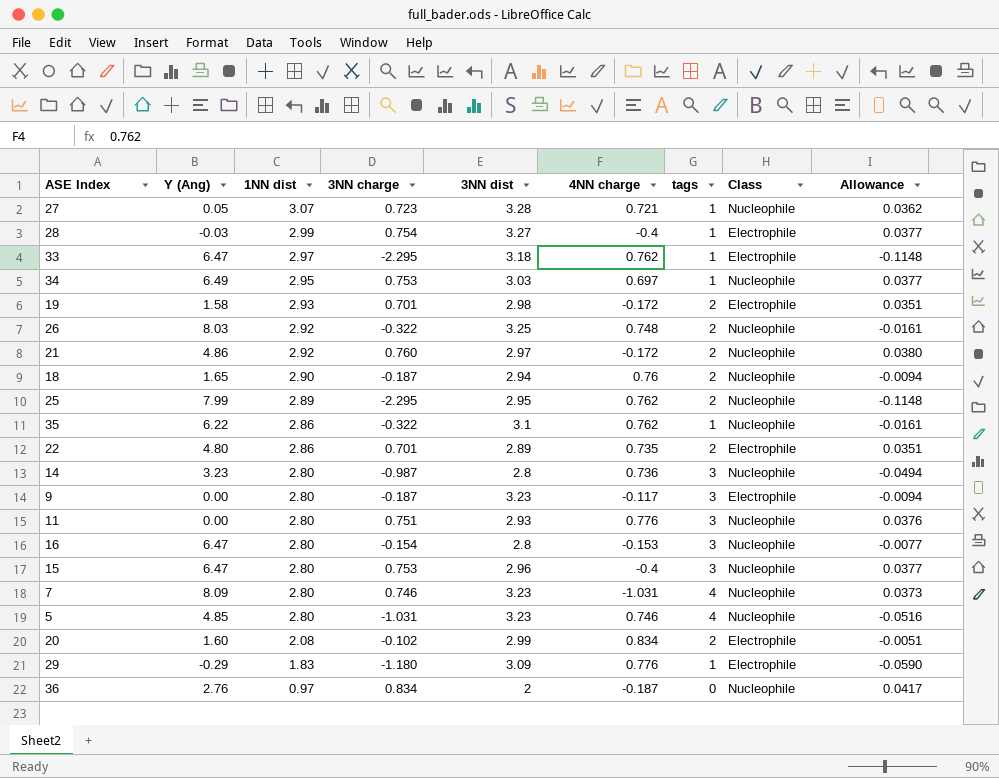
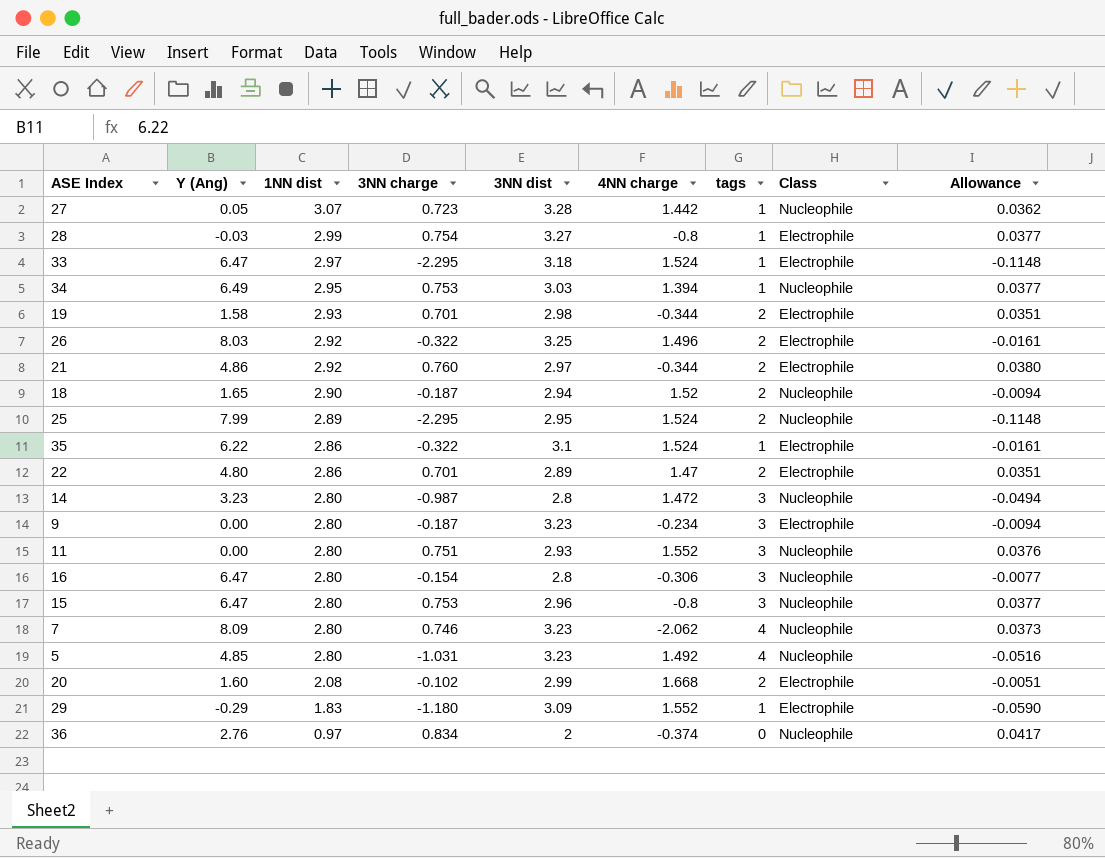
27 | 4NN charge: 0.721 -> 1.442
28 | 4NN charge: -0.4 -> -0.8
33 | 4NN charge: 0.762 -> 1.524
34 | 4NN charge: 0.697 -> 1.394
19 | 4NN charge: -0.172 -> -0.344
26 | 4NN charge: 0.748 -> 1.496
26 | Class: Nucleophile -> Electrophile
21 | 4NN charge: -0.172 -> -0.344
21 | Class: Nucleophile -> Electrophile
18 | 4NN charge: 0.76 -> 1.52
25 | 4NN charge: 0.762 -> 1.524
35 | 4NN charge: 0.762 -> 1.524
35 | Class: Nucleophile -> Electrophile
22 | 4NN charge: 0.735 -> 1.47
14 | 4NN charge: 0.736 -> 1.472
9 | 4NN charge: -0.117 -> -0.234
11 | 4NN charge: 0.776 -> 1.552
16 | 4NN charge: -0.153 -> -0.306
15 | 4NN charge: -0.4 -> -0.8
7 | 4NN charge: -1.031 -> -2.062
5 | 4NN charge: 0.746 -> 1.492
20 | 4NN charge: 0.834 -> 1.668
29 | 4NN charge: 0.776 -> 1.552
36 | 4NN charge: -0.187 -> -0.374

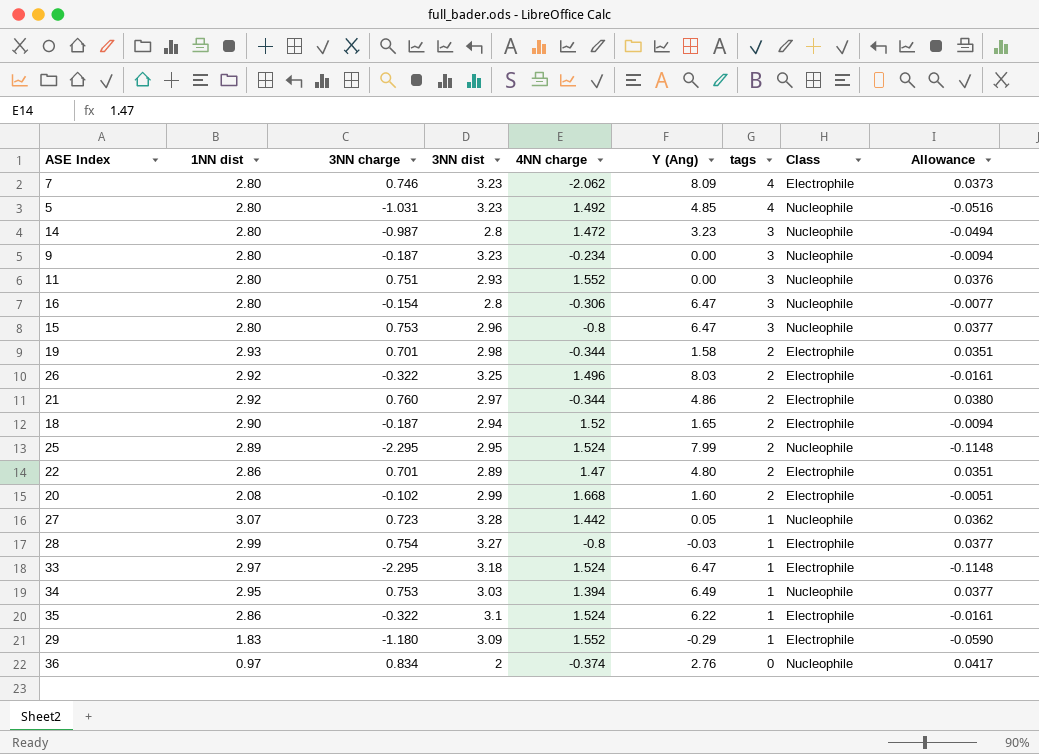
row order: 1NN dist descending -> tags descending
column Y (Ang) | position: 2 -> 6
7 | Class: Nucleophile -> Electrophile
9 | Class: Electrophile -> Nucleophile
18 | Class: Nucleophile -> Electrophile

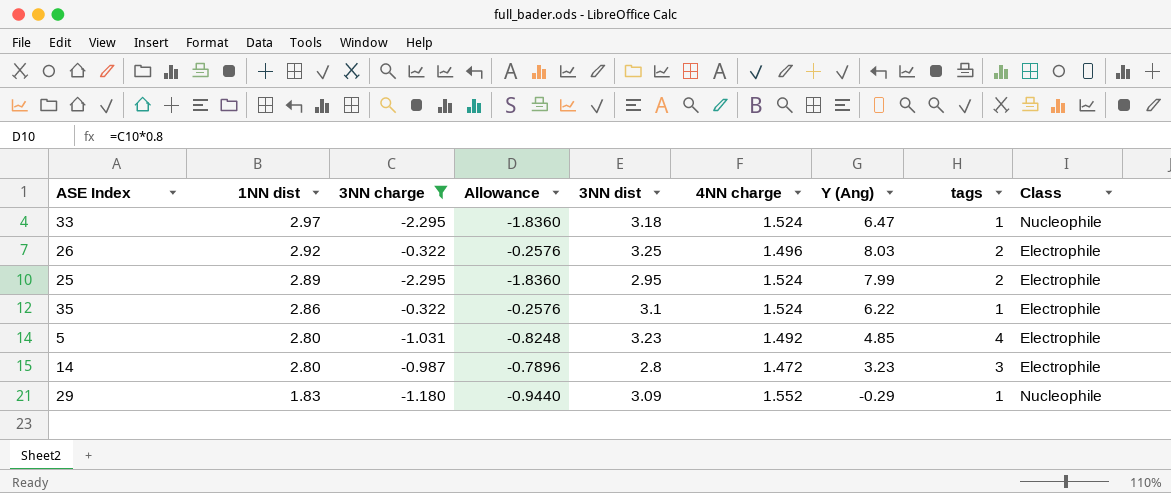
filter: none -> 3NN charge <= -0.322
row order: tags descending -> 1NN dist descending
column Allowance | formula: [3NN charge] * 0.05 -> [3NN charge] * 0.8
column Allowance | position: 9 -> 4
33 | Class: Electrophile -> Nucleophile
25 | Class: Nucleophile -> Electrophile
5 | Class: Nucleophile -> Electrophile
14 | Class: Nucleophile -> Electrophile
29 | Class: Electrophile -> Nucleophile

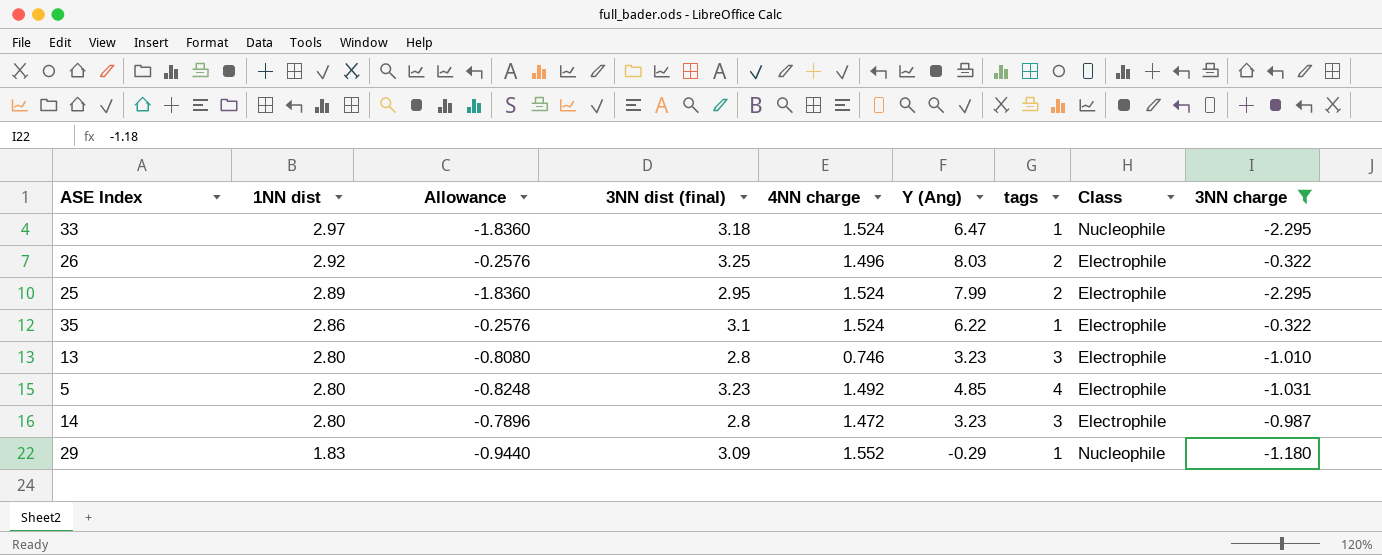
column name: 3NN dist -> 3NN dist (final)
column 3NN charge | position: 3 -> 9
row 13: none -> 2.80 | -0.8080 | 2.8 | 0.746 | 3.23 | 3 | Electrophile | -1.010

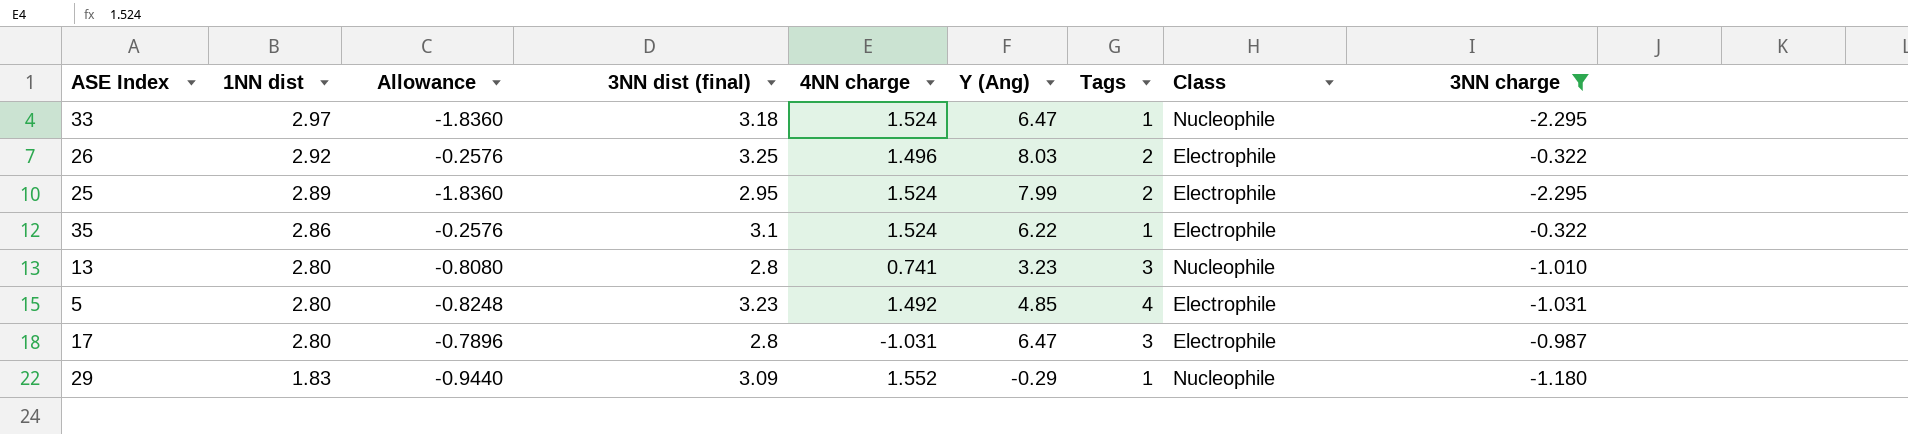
column name: tags -> Tags
row 14: 2.80 | -0.7896 | 2.8 | 1.472 | 3.23 | 3 | Electrophile | -0.987 -> none
13 | 4NN charge: 0.746 -> 0.741
13 | Class: Electrophile -> Nucleophile
row 17: none -> 2.80 | -0.7896 | 2.8 | -1.031 | 6.47 | 3 | Electrophile | -0.987

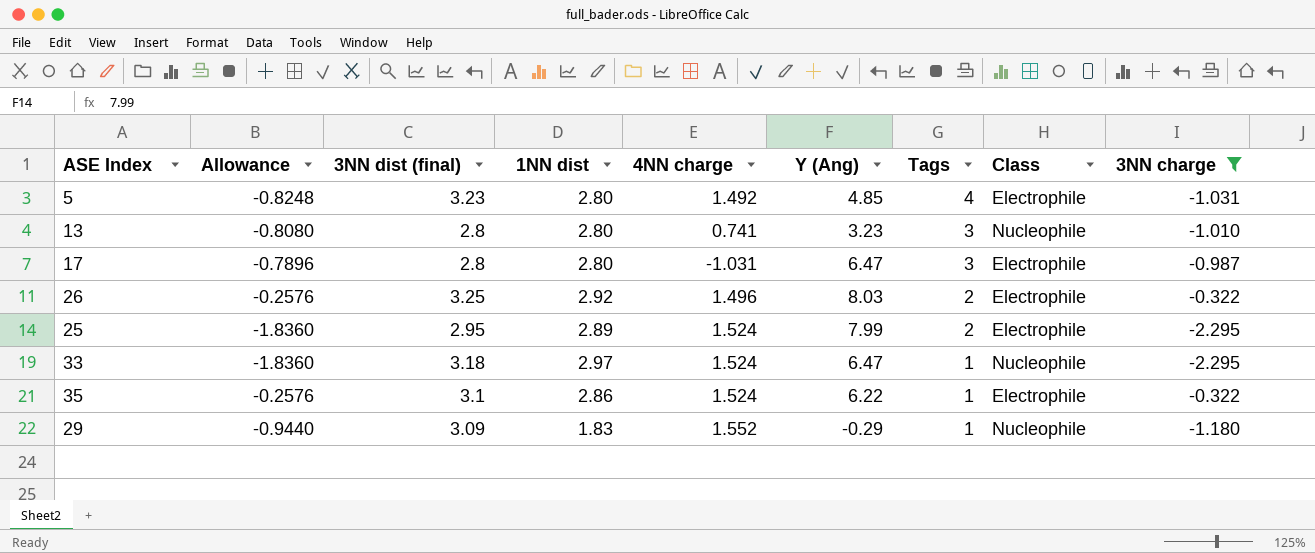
row order: 1NN dist descending -> Tags descending
column 1NN dist | position: 2 -> 4

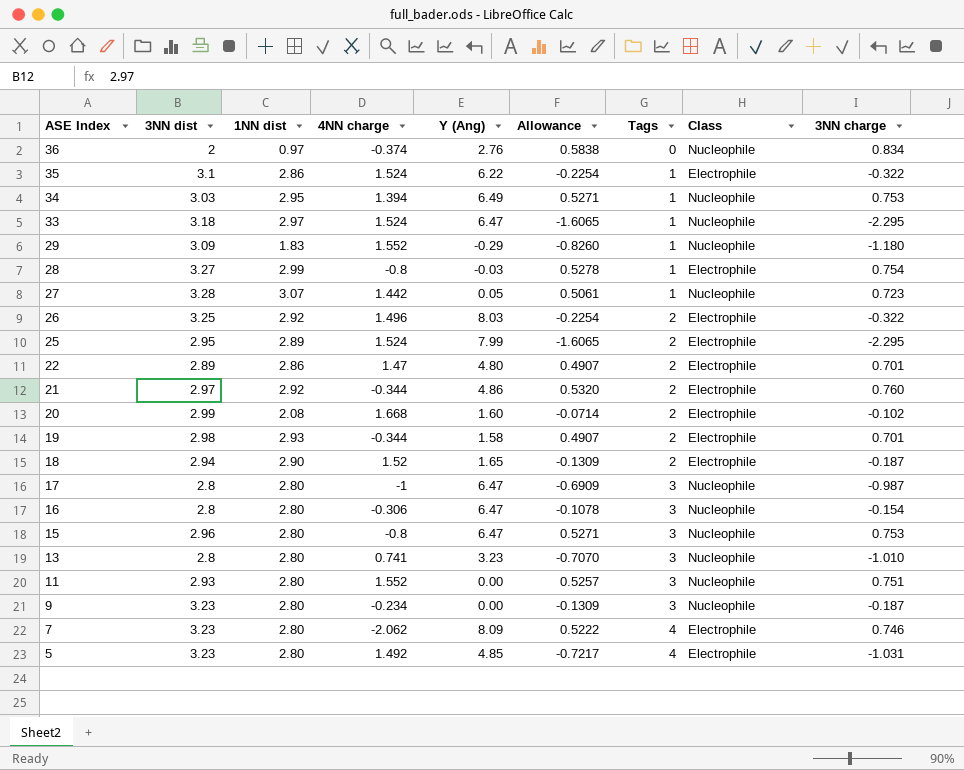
filter: 3NN charge <= -0.322 -> none
row order: Tags descending -> ASE Index descending
column name: 3NN dist (final) -> 3NN dist
column Allowance | formula: [3NN charge] * 0.8 -> [3NN charge] * 0.7
column Allowance | position: 2 -> 6
17 | 4NN charge: -1.031 -> -1
17 | Class: Electrophile -> Nucleophile

